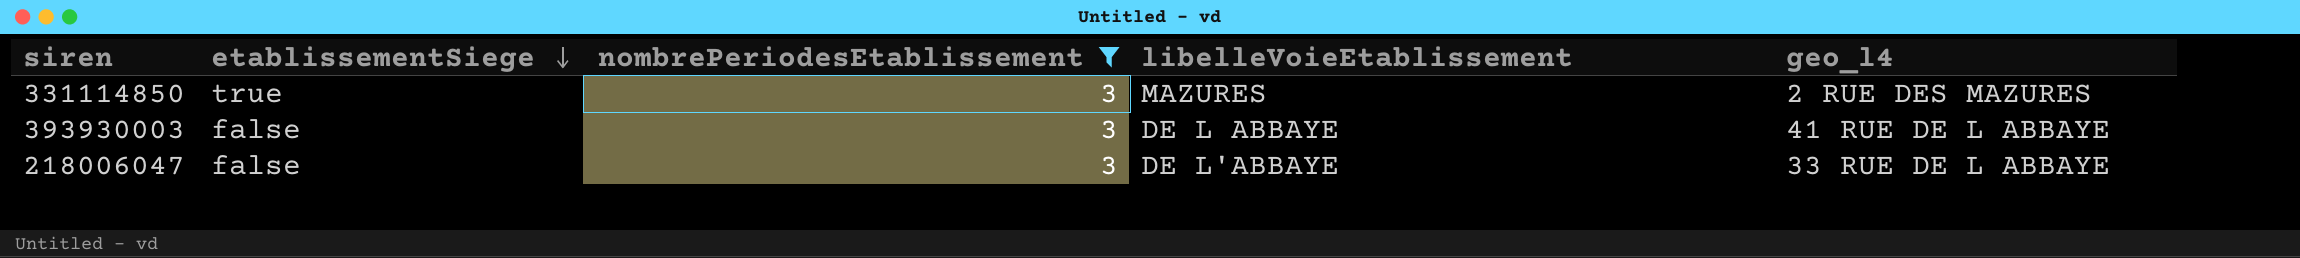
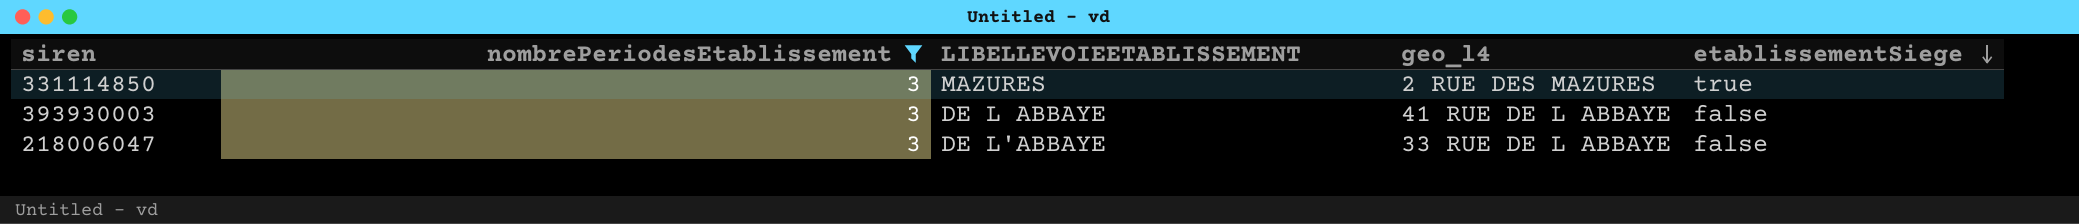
column name: libelleVoieEtablissement -> LIBELLEVOIEETABLISSEMENT
column etablissementSiege | position: 2 -> 5

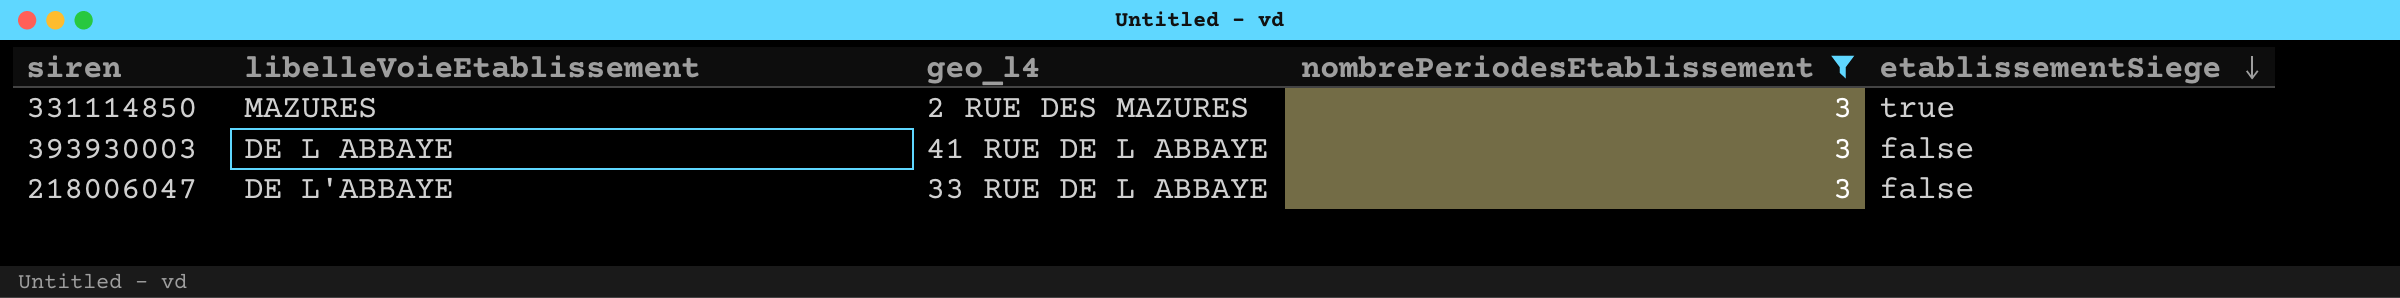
column name: LIBELLEVOIEETABLISSEMENT -> libelleVoieEtablissement
column nombrePeriodesEtablissement | position: 2 -> 4

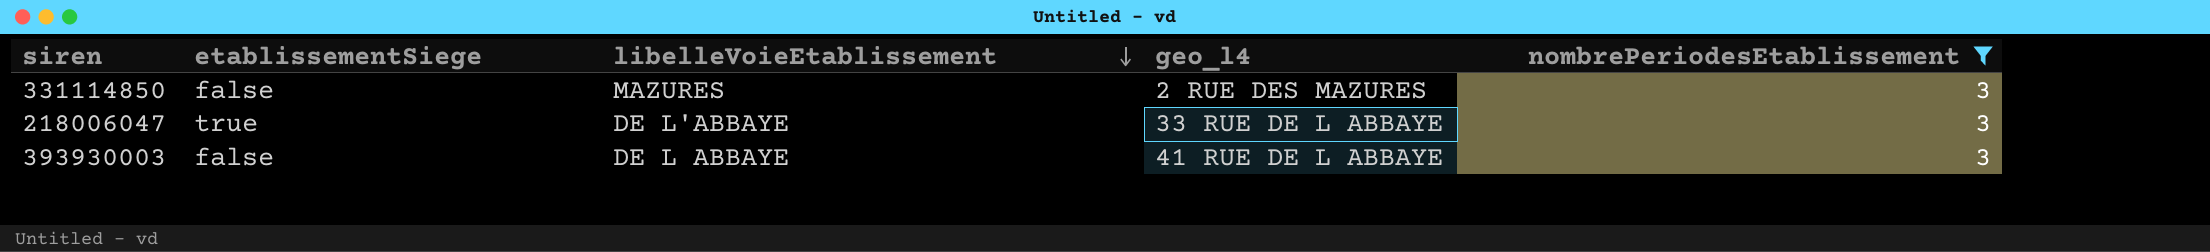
row order: etablissementSiege descending -> libelleVoieEtablissement descending
column etablissementSiege | position: 5 -> 2
331114850 | etablissementSiege: true -> false
218006047 | etablissementSiege: false -> true

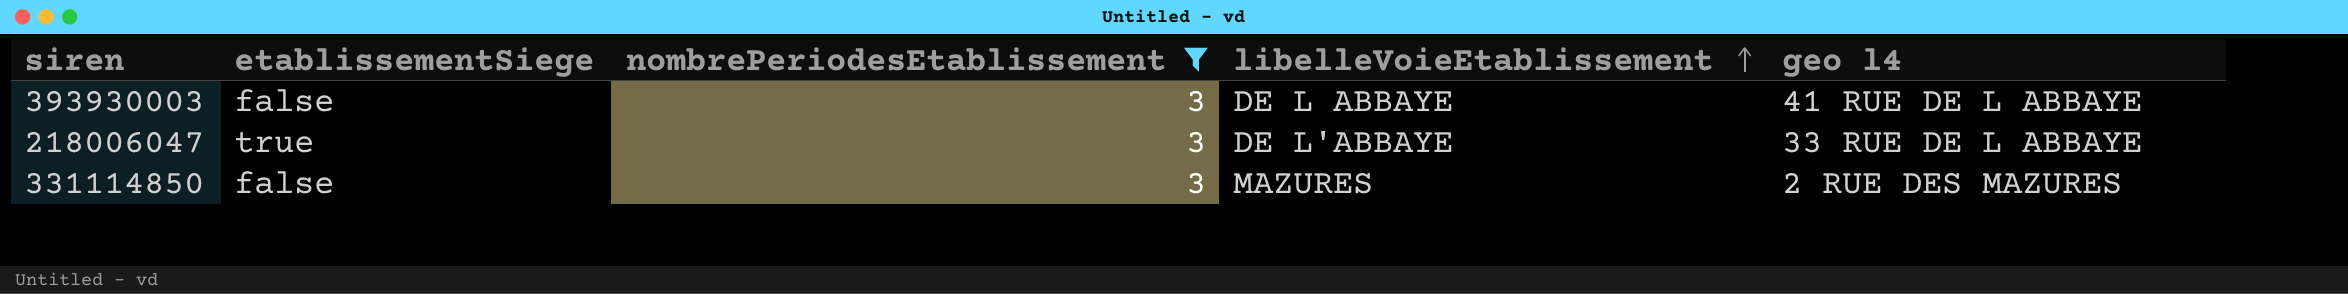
row order: libelleVoieEtablissement descending -> libelleVoieEtablissement ascending
column nombrePeriodesEtablissement | position: 5 -> 3
column name: geo_l4 -> geo l4

